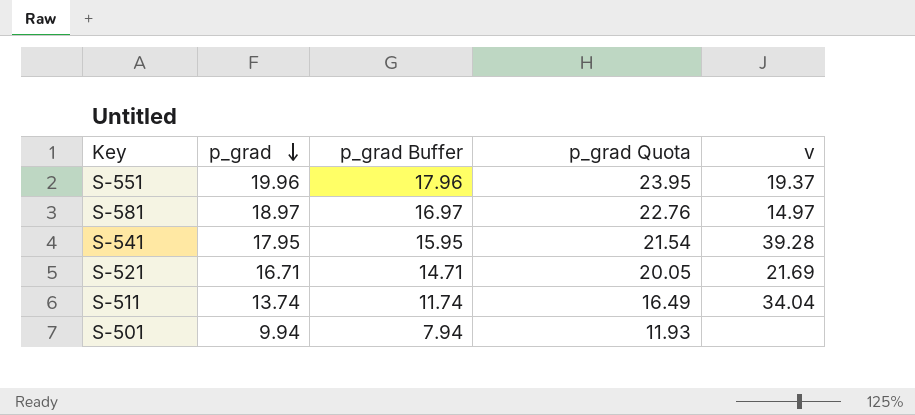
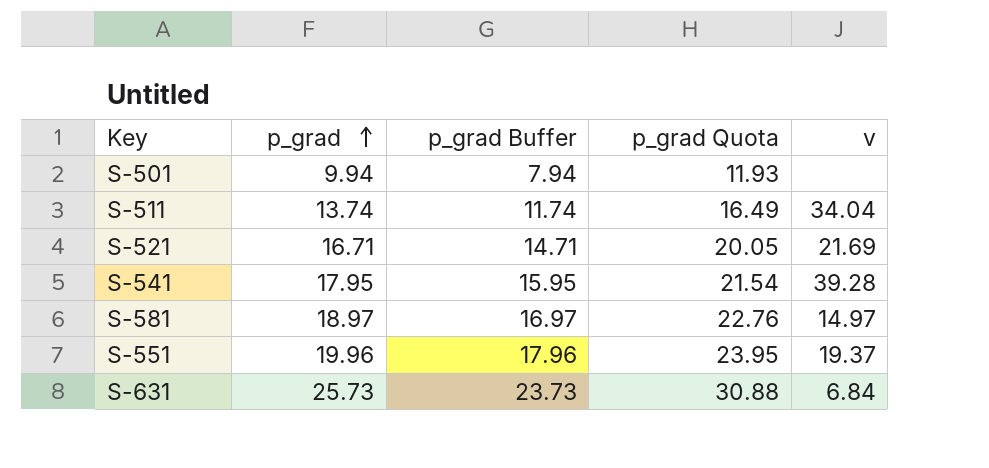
row order: p_grad descending -> p_grad ascending
row S-631: none -> 25.73 | 23.73 | 30.88 | 6.84

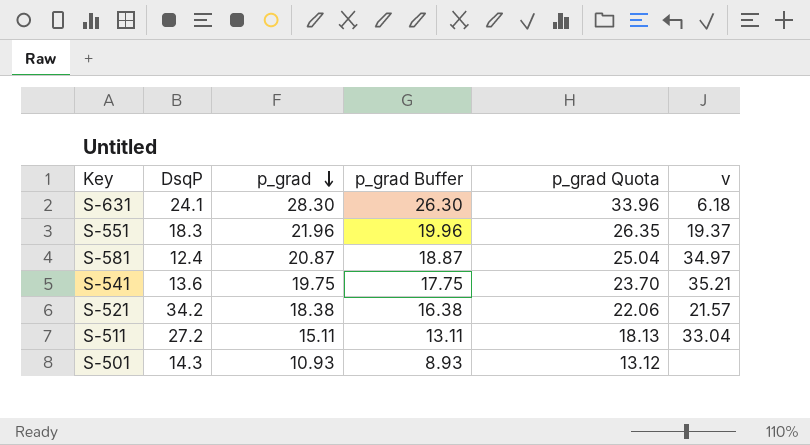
row order: p_grad ascending -> p_grad descending
column DsqP | position: none -> 2
S-631 | p_grad: 25.73 -> 28.30
S-631 | p_grad Buffer: 23.73 -> 26.30
S-631 | p_grad Quota: 30.88 -> 33.96
S-631 | v: 6.84 -> 6.18
S-551 | p_grad: 19.96 -> 21.96
S-551 | p_grad Buffer: 17.96 -> 19.96
S-551 | p_grad Quota: 23.95 -> 26.35
S-581 | p_grad: 18.97 -> 20.87
S-581 | p_grad Buffer: 16.97 -> 18.87
S-581 | p_grad Quota: 22.76 -> 25.04
S-581 | v: 14.97 -> 34.97
S-541 | p_grad: 17.95 -> 19.75
S-541 | p_grad Buffer: 15.95 -> 17.75
S-541 | p_grad Quota: 21.54 -> 23.70
S-541 | v: 39.28 -> 35.21
S-521 | p_grad: 16.71 -> 18.38
S-521 | p_grad Buffer: 14.71 -> 16.38
S-521 | p_grad Quota: 20.05 -> 22.06
S-521 | v: 21.69 -> 21.57
S-511 | p_grad: 13.74 -> 15.11
S-511 | p_grad Buffer: 11.74 -> 13.11
S-511 | p_grad Quota: 16.49 -> 18.13
S-511 | v: 34.04 -> 33.04
S-501 | p_grad: 9.94 -> 10.93
S-501 | p_grad Buffer: 7.94 -> 8.93
S-501 | p_grad Quota: 11.93 -> 13.12

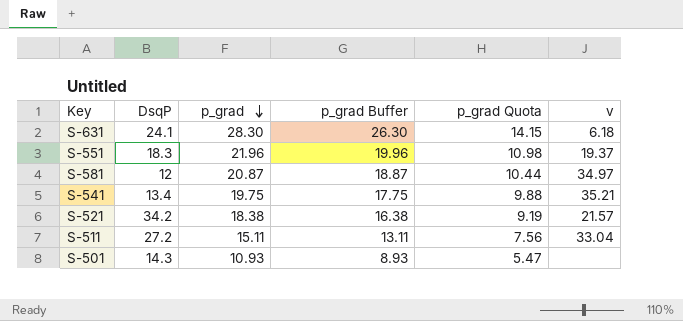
column p_grad Quota | formula: [p_grad] * 1.2 -> [p_grad] * 0.5
S-581 | DsqP: 12.4 -> 12
S-541 | DsqP: 13.6 -> 13.4

